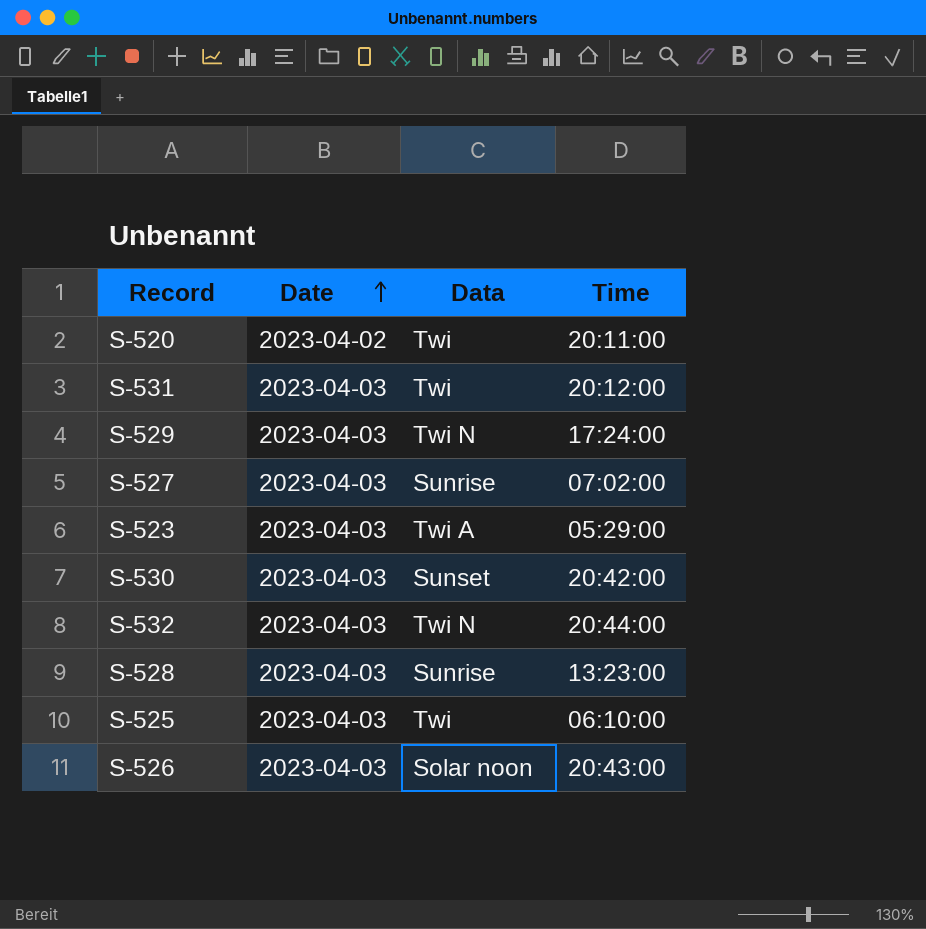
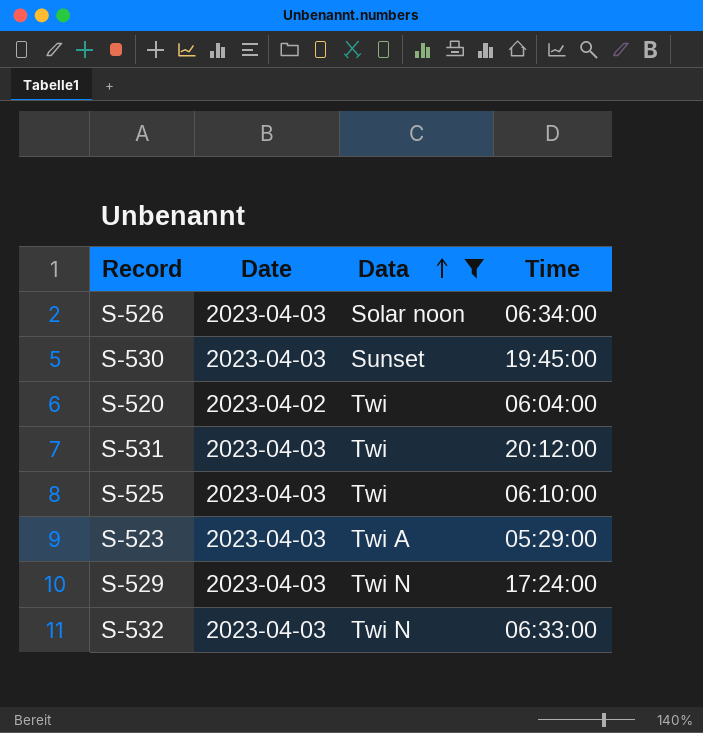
filter: none -> Data != Sunrise
row order: Date ascending -> Data ascending
S-526 | Time: 20:43:00 -> 06:34:00
S-530 | Time: 20:42:00 -> 19:45:00
S-520 | Time: 20:11:00 -> 06:04:00
S-532 | Time: 20:44:00 -> 06:33:00

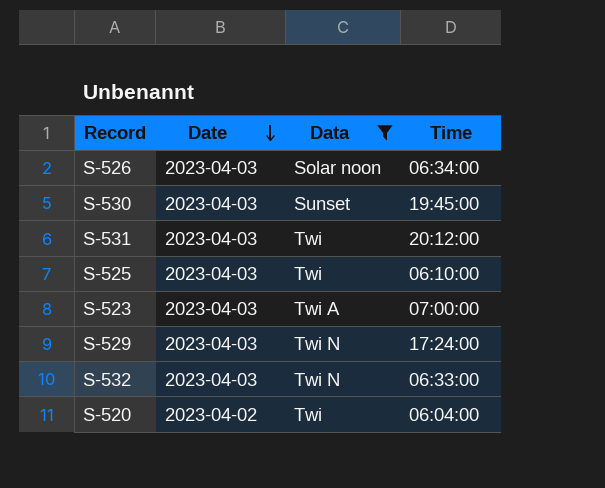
row order: Data ascending -> Date descending
S-523 | Time: 05:29:00 -> 07:00:00

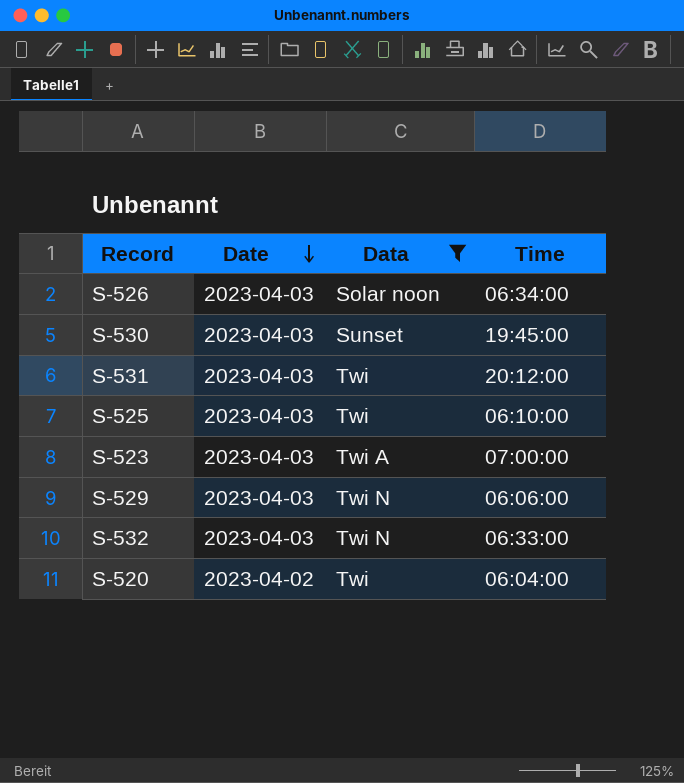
S-529 | Time: 17:24:00 -> 06:06:00

